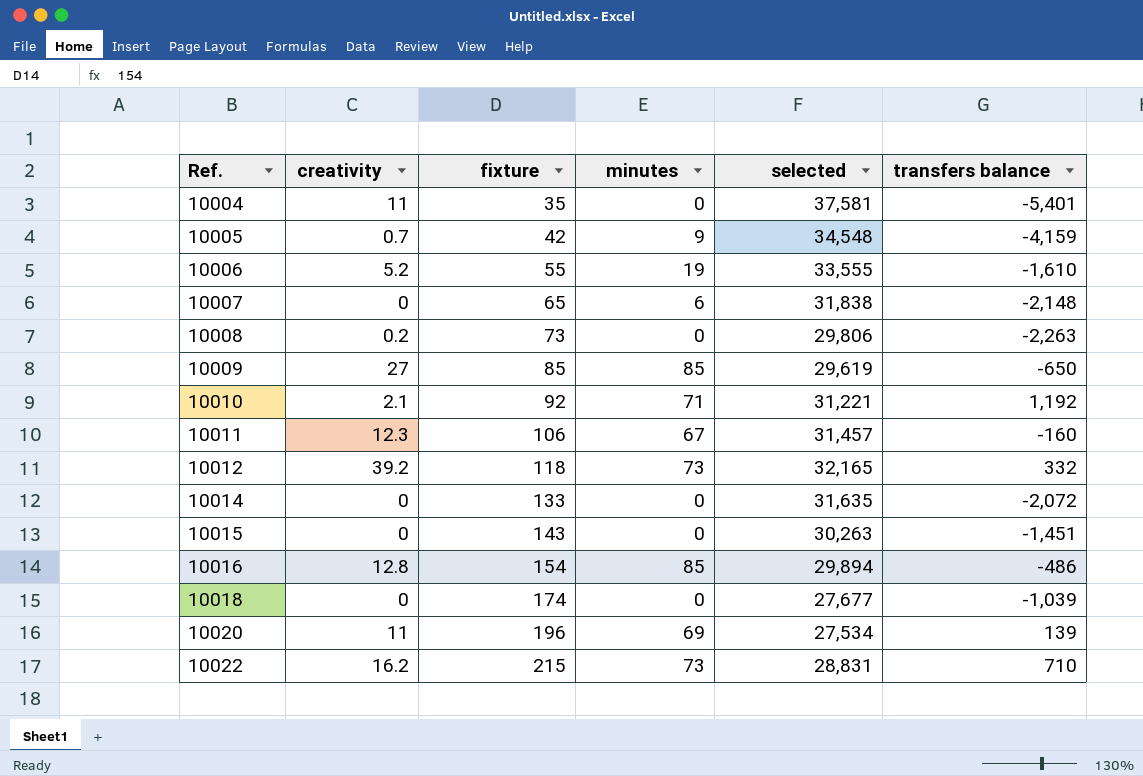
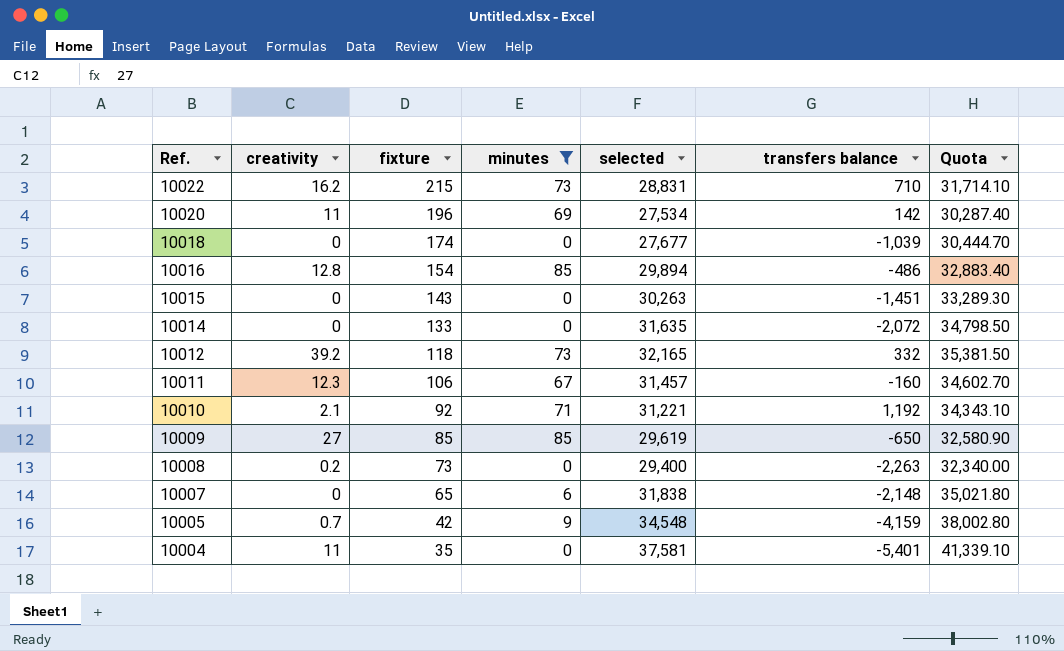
filter: none -> minutes != 19
row order: Ref. ascending -> Ref. descending
column Quota | formula: none -> [selected] * 1.1
10020 | transfers balance: 139 -> 142
10008 | selected: 29,806 -> 29,400

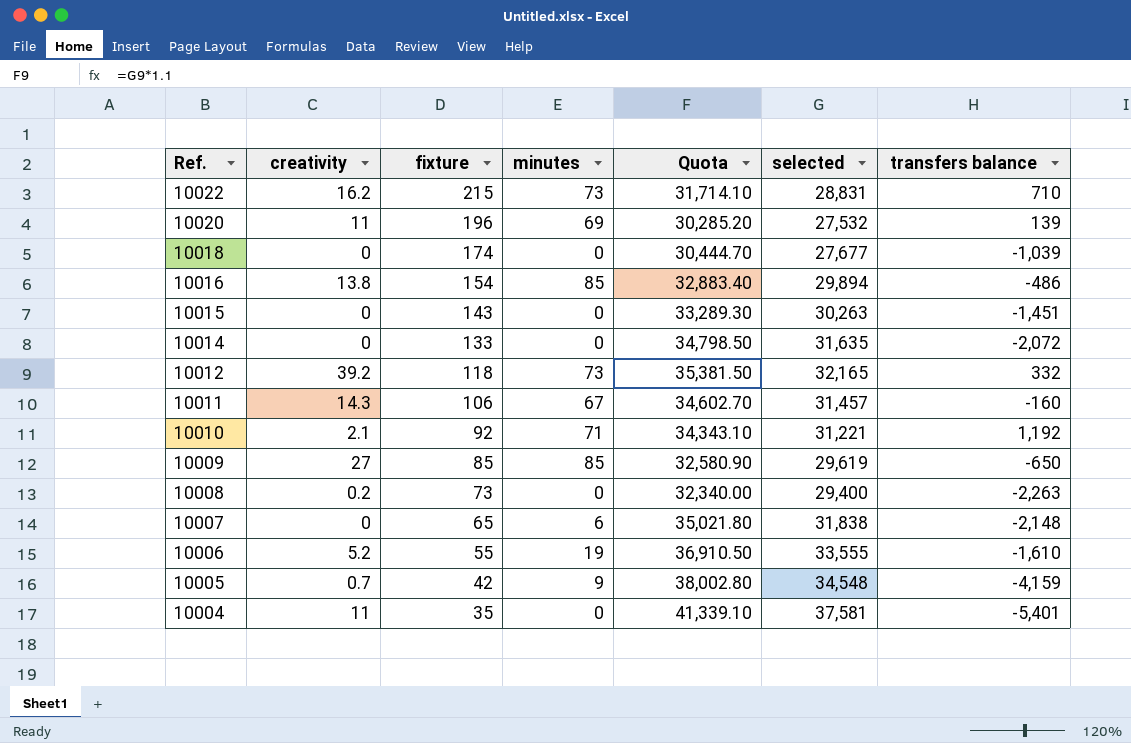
filter: minutes != 19 -> none
column Quota | position: 7 -> 5
10020 | Quota: 30,287.40 -> 30,285.20
10020 | selected: 27,534 -> 27,532
10020 | transfers balance: 142 -> 139
10016 | creativity: 12.8 -> 13.8
10011 | creativity: 12.3 -> 14.3

